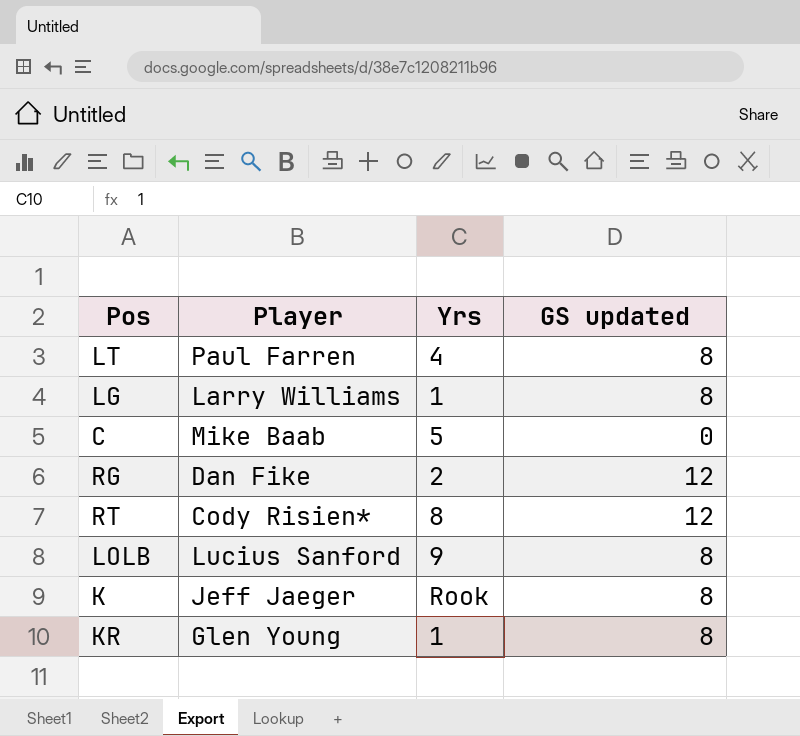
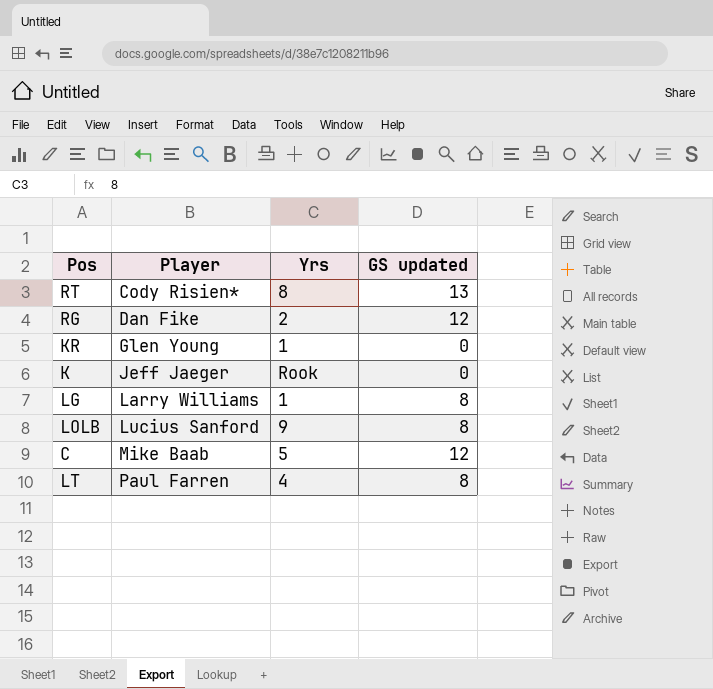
row order: none -> Player ascending
RT | GS updated: 12 -> 13
KR | GS updated: 8 -> 0
K | GS updated: 8 -> 0
C | GS updated: 0 -> 12

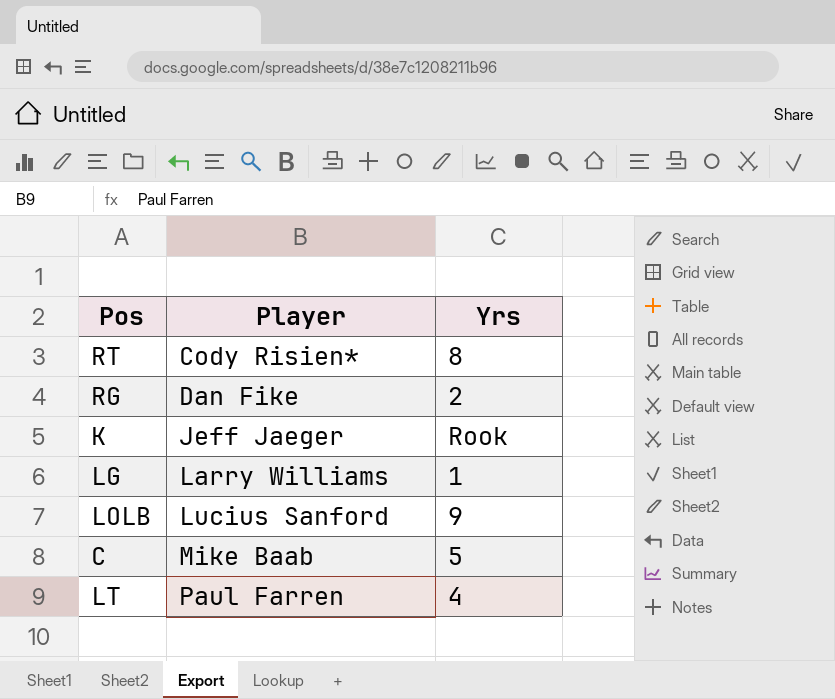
column GS updated | position: 4 -> none
row KR: Glen Young | 1 | 0 -> none

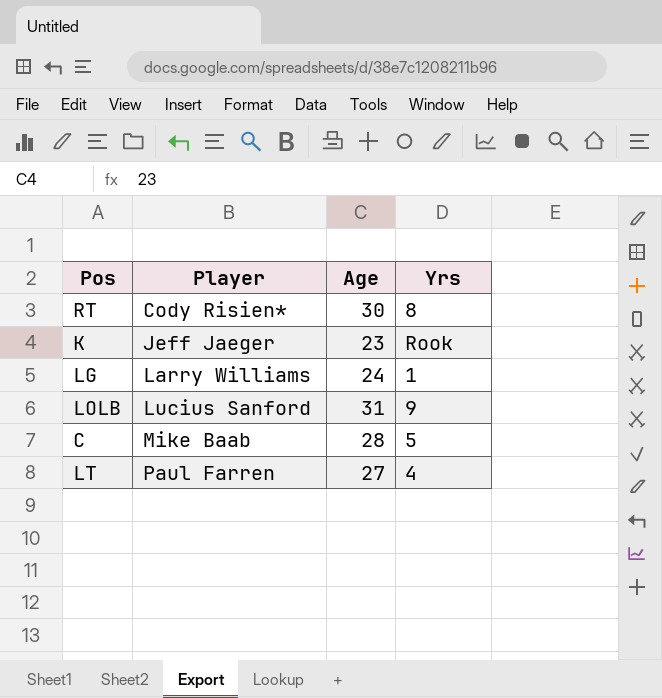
column Age | position: none -> 3
row RG: Dan Fike | 2 -> none

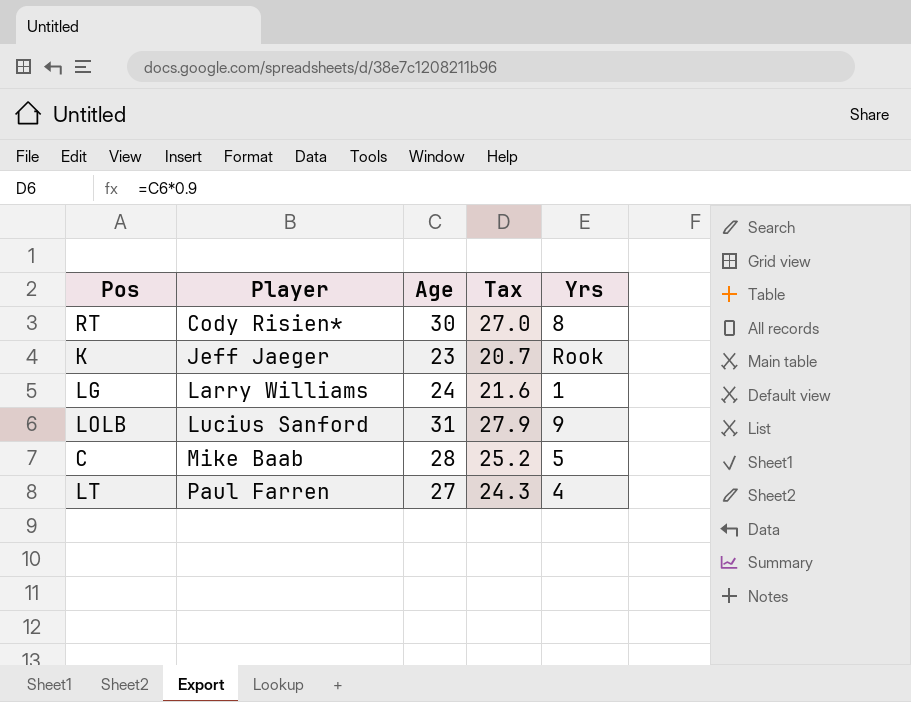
column Tax | formula: none -> [Age] * 0.9

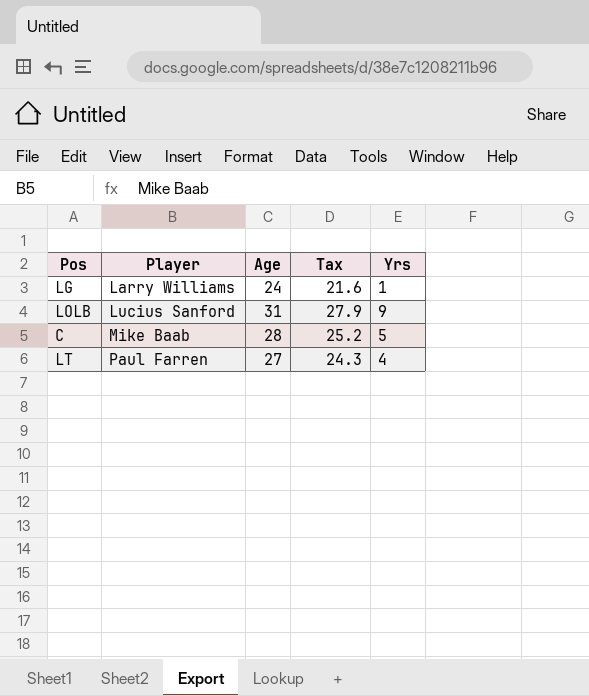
row RT: Cody Risien* | 30 | 27.0 | 8 -> none
row K: Jeff Jaeger | 23 | 20.7 | Rook -> none

